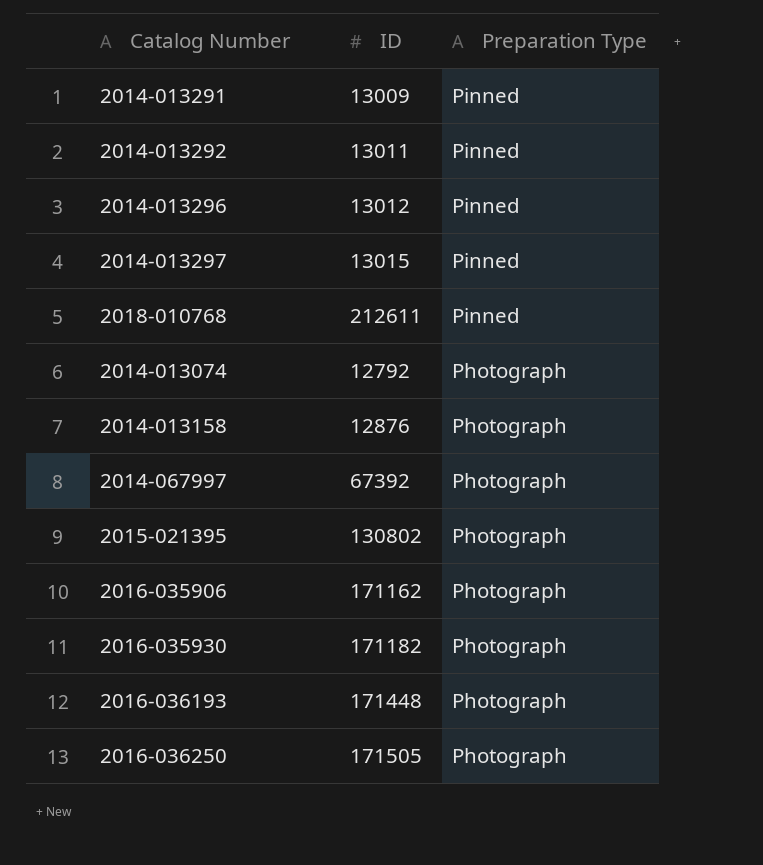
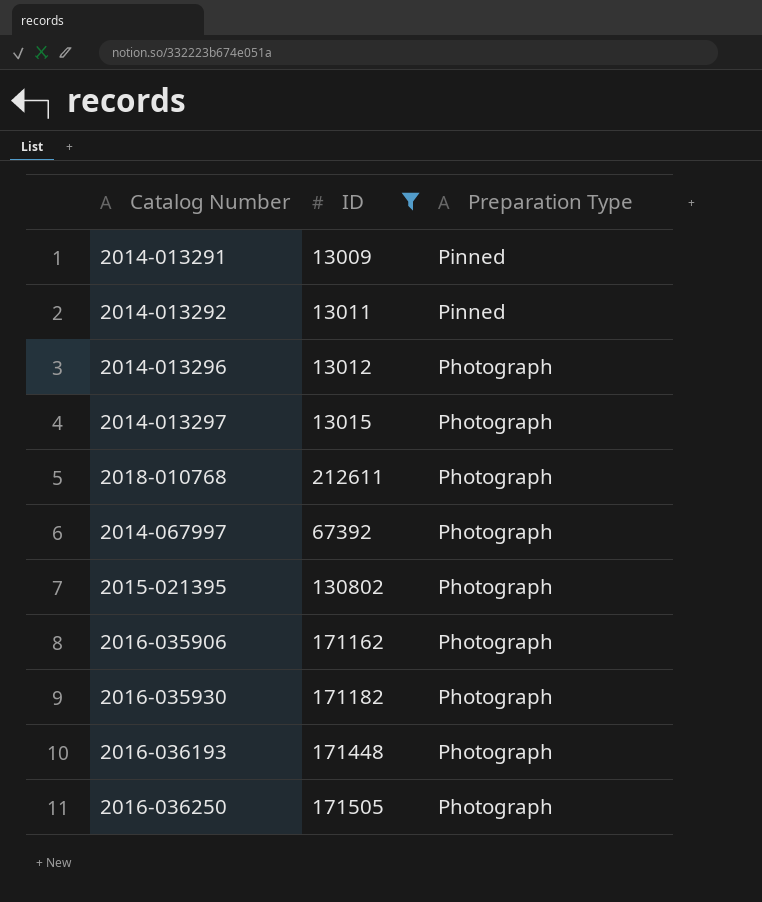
filter: none -> ID >= 13009
2014-013296 | Preparation Type: Pinned -> Photograph
2014-013297 | Preparation Type: Pinned -> Photograph
2018-010768 | Preparation Type: Pinned -> Photograph

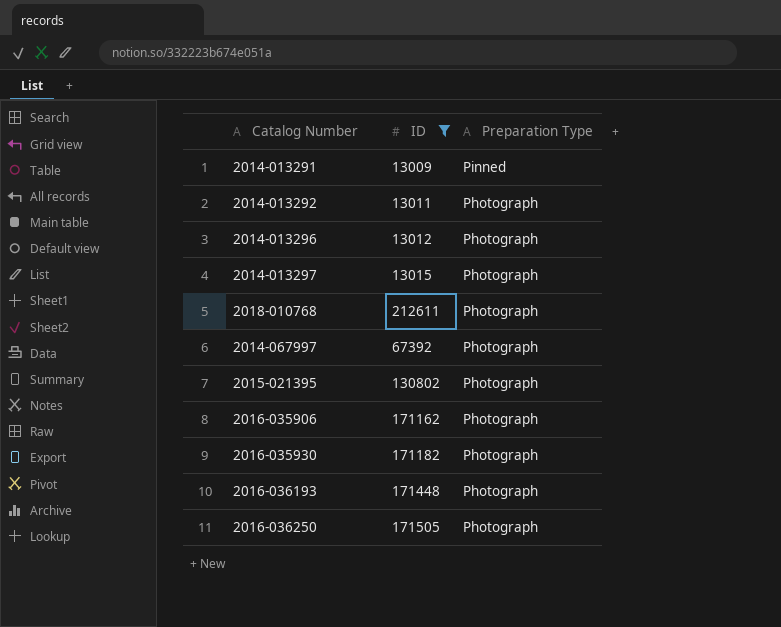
2014-013292 | Preparation Type: Pinned -> Photograph

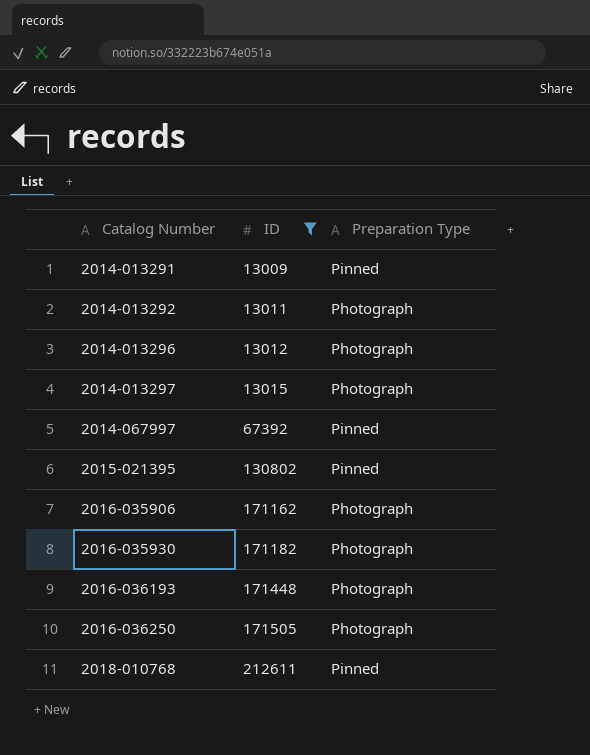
row order: Preparation Type descending -> Catalog Number ascending
2014-067997 | Preparation Type: Photograph -> Pinned
2015-021395 | Preparation Type: Photograph -> Pinned
2018-010768 | Preparation Type: Photograph -> Pinned

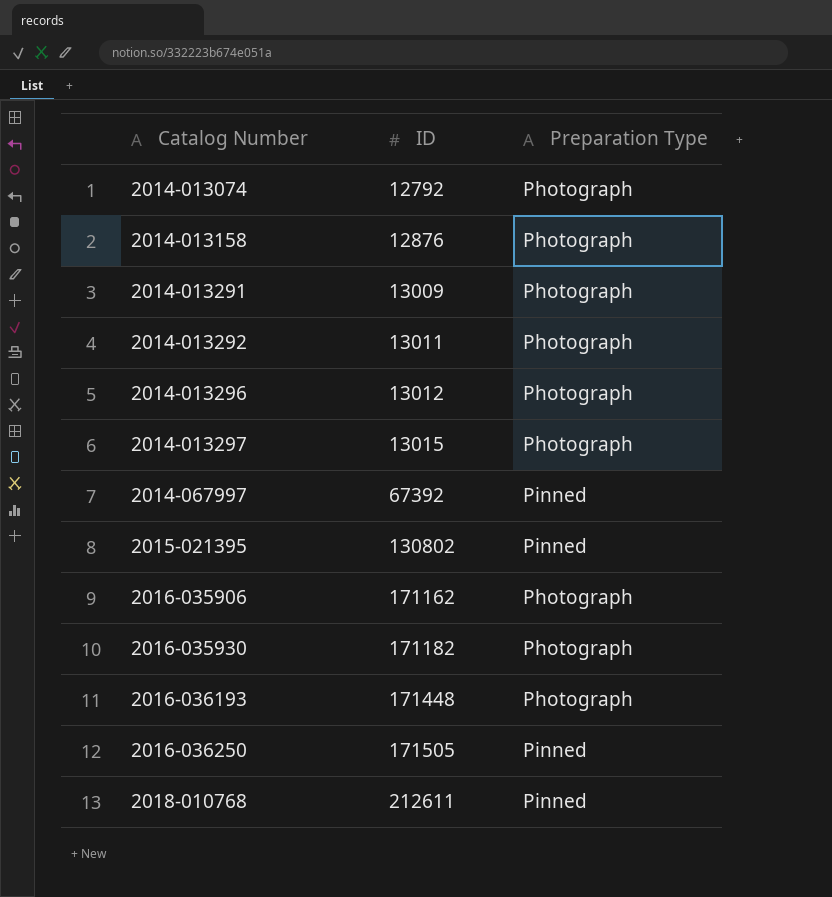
filter: ID >= 13009 -> none
2014-013291 | Preparation Type: Pinned -> Photograph
2016-036250 | Preparation Type: Photograph -> Pinned

